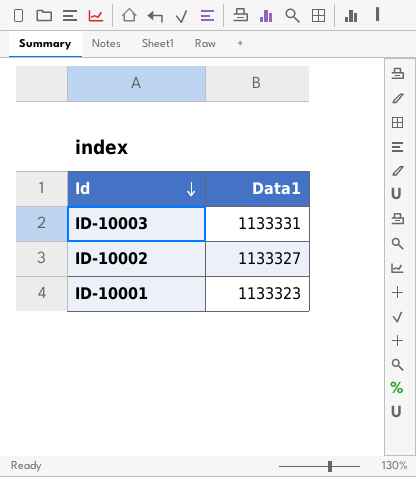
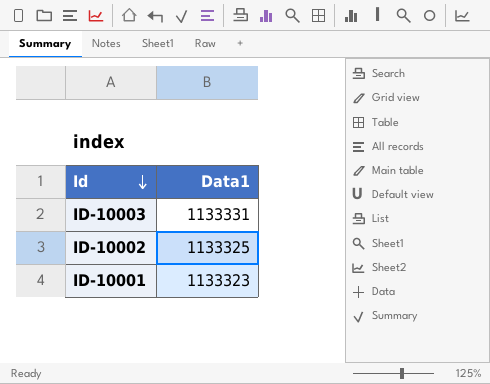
ID-10002 | Data1: 1133327 -> 1133325

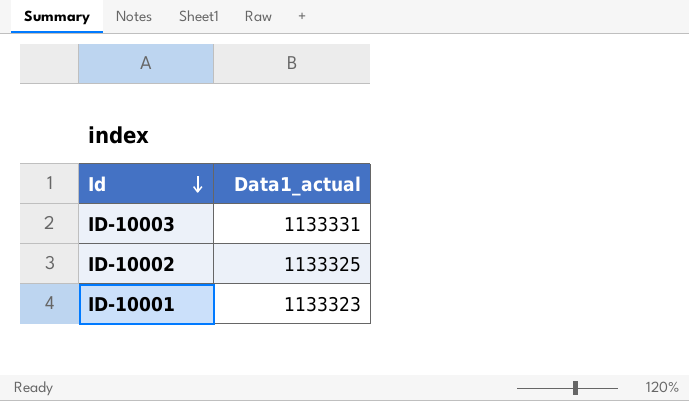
column name: Data1 -> Data1_actual

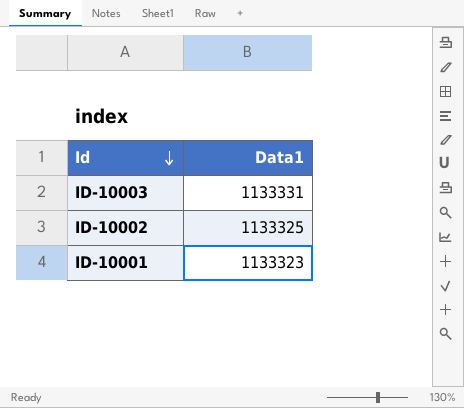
column name: Data1_actual -> Data1

